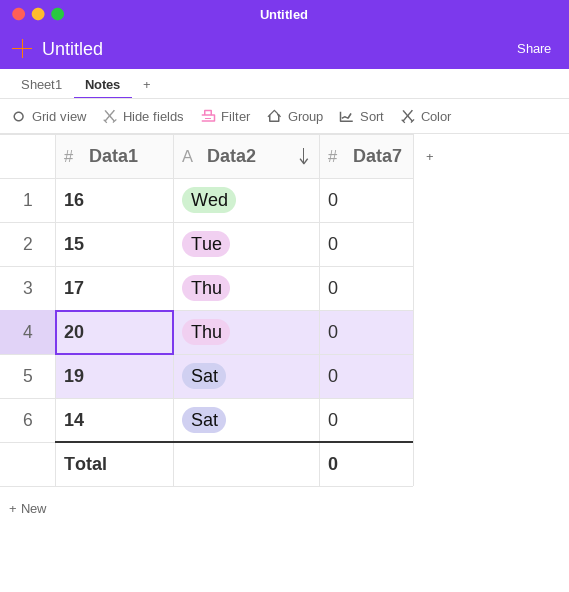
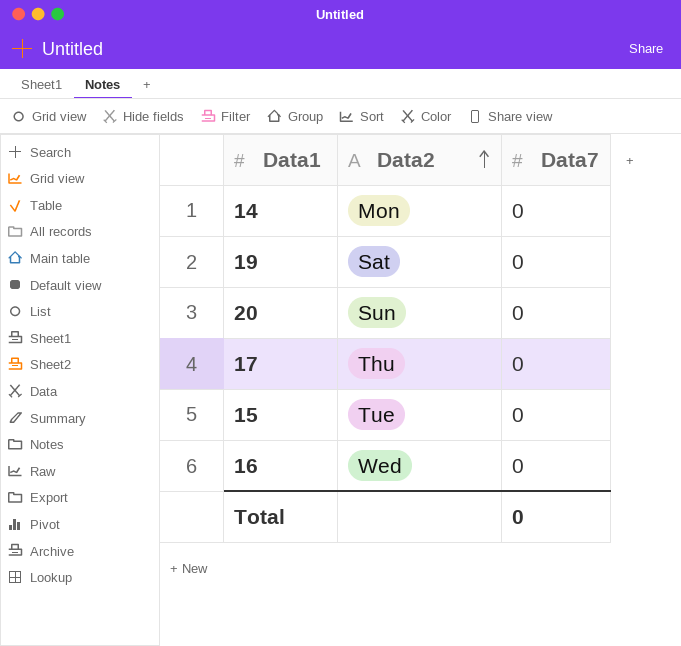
row order: Data2 descending -> Data2 ascending
14 | Data2: Sat -> Mon
20 | Data2: Thu -> Sun

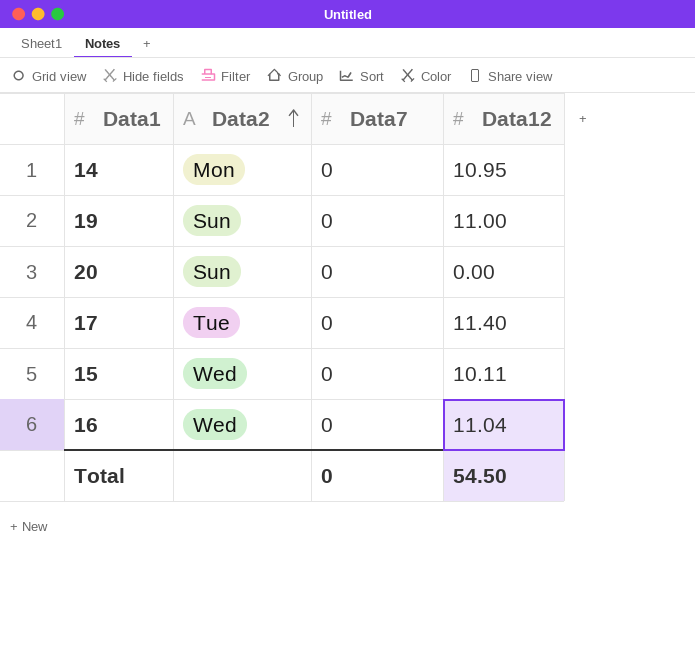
column Data12 | position: none -> 4
19 | Data2: Sat -> Sun
17 | Data2: Thu -> Tue
15 | Data2: Tue -> Wed

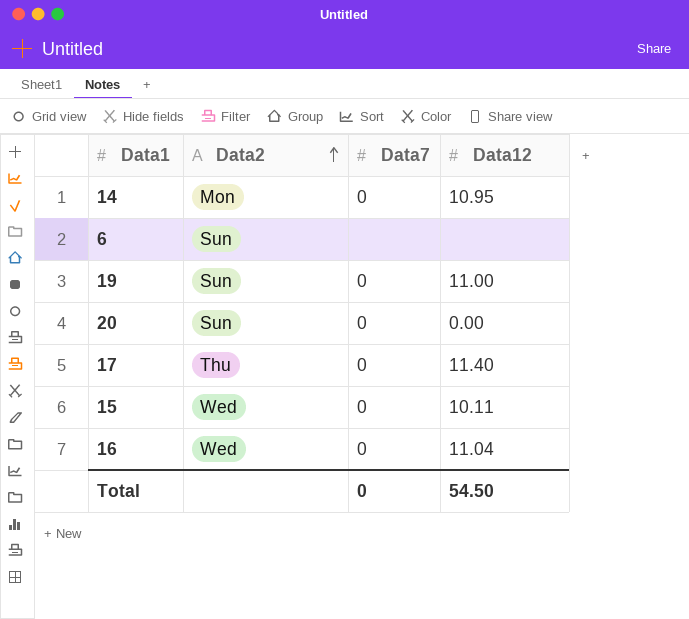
row 6: none -> Sun | none | none
17 | Data2: Tue -> Thu

